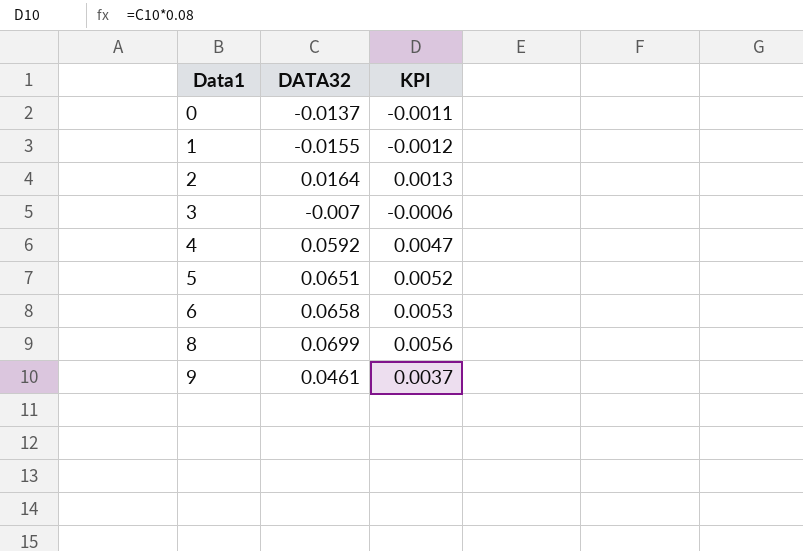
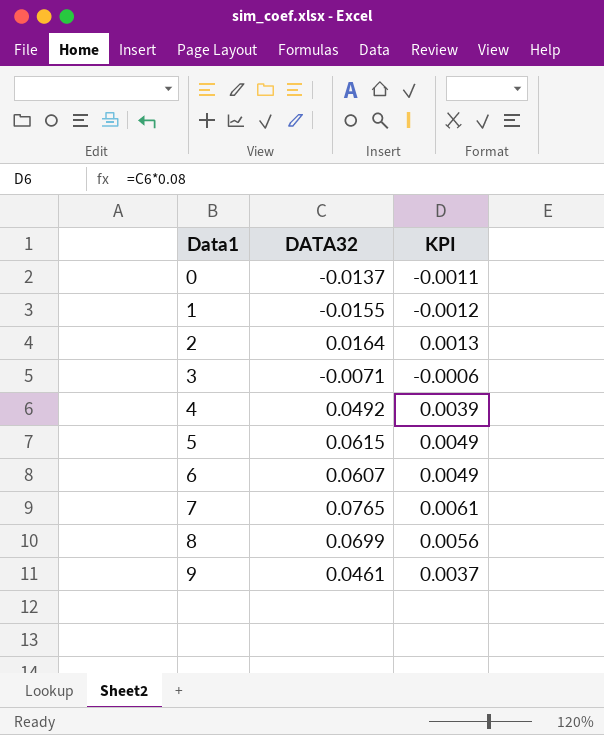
3 | DATA32: -0.007 -> -0.0071
4 | DATA32: 0.0592 -> 0.0492
4 | KPI: 0.0047 -> 0.0039
5 | DATA32: 0.0651 -> 0.0615
5 | KPI: 0.0052 -> 0.0049
6 | DATA32: 0.0658 -> 0.0607
6 | KPI: 0.0053 -> 0.0049
row 7: none -> 0.0765 | 0.0061

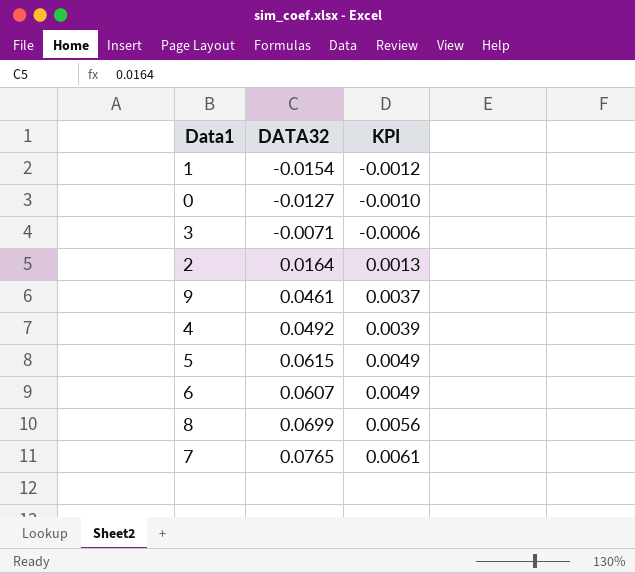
row order: Data1 ascending -> KPI ascending
1 | DATA32: -0.0155 -> -0.0154
0 | DATA32: -0.0137 -> -0.0127
0 | KPI: -0.0011 -> -0.0010

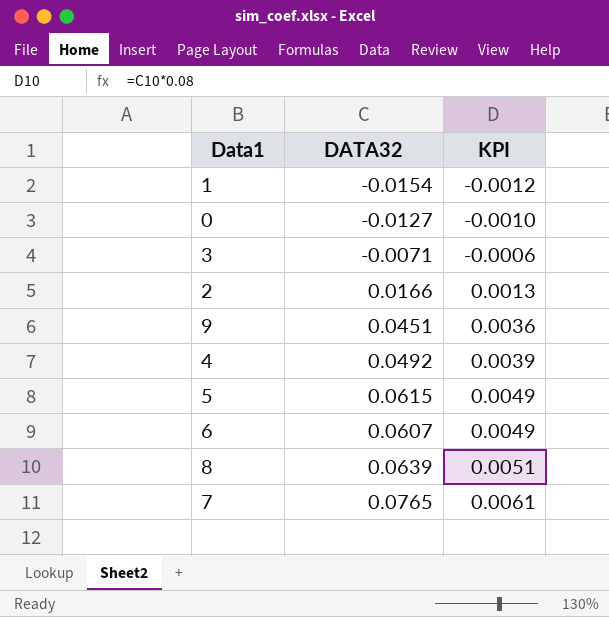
2 | DATA32: 0.0164 -> 0.0166
9 | DATA32: 0.0461 -> 0.0451
9 | KPI: 0.0037 -> 0.0036
8 | DATA32: 0.0699 -> 0.0639
8 | KPI: 0.0056 -> 0.0051

